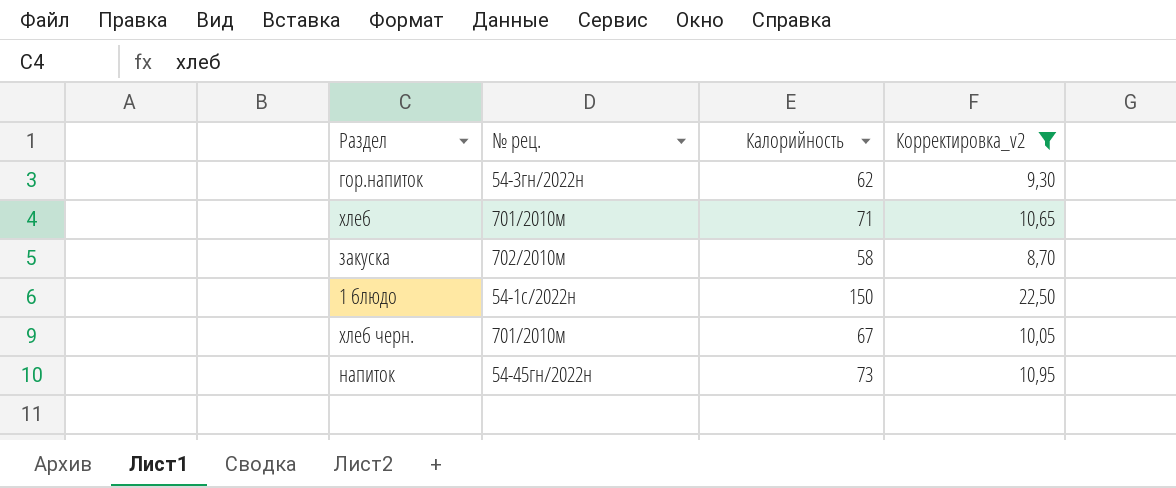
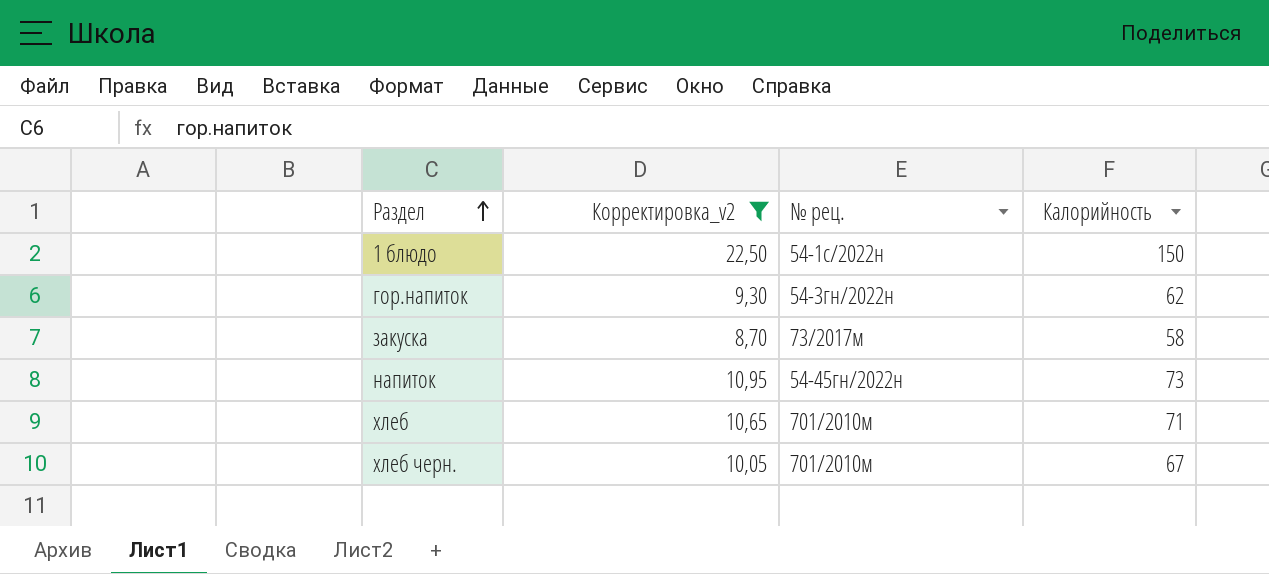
row order: none -> Раздел ascending
column Корректировка_v2 | position: 4 -> 2
закуска | № рец.: 702/2010м -> 73/2017м

